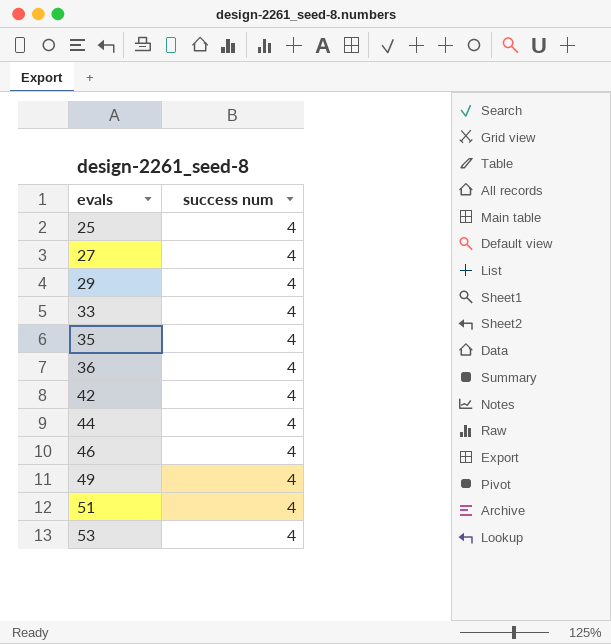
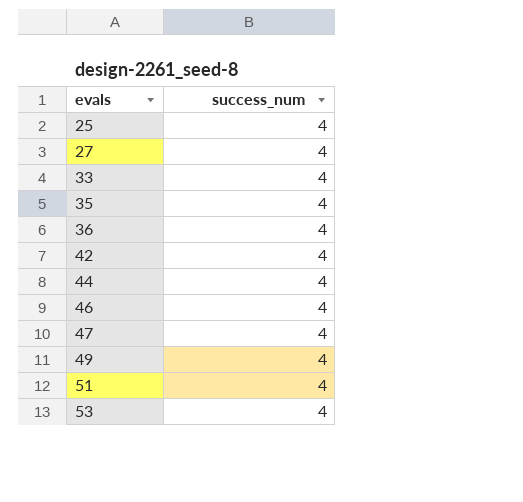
column name: success num -> success_num
row 29: 4 -> none
row 47: none -> 4

